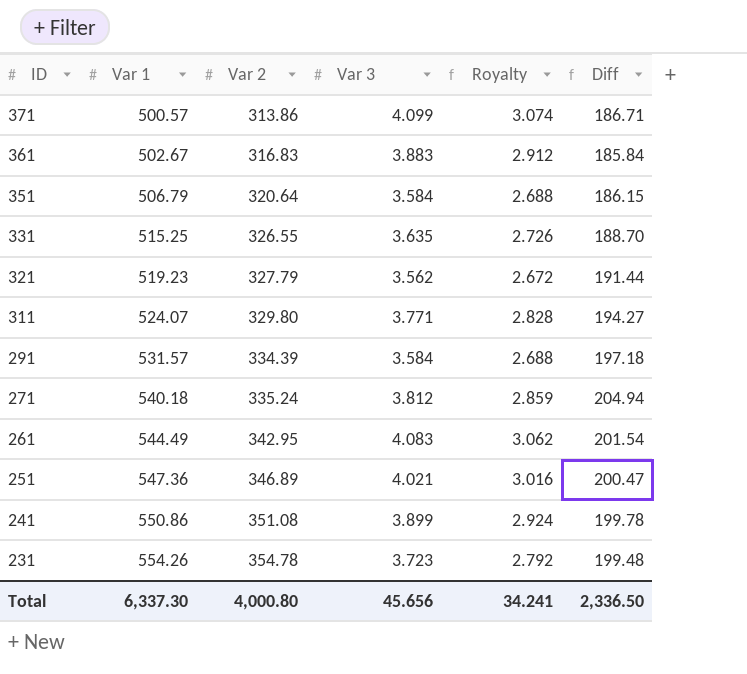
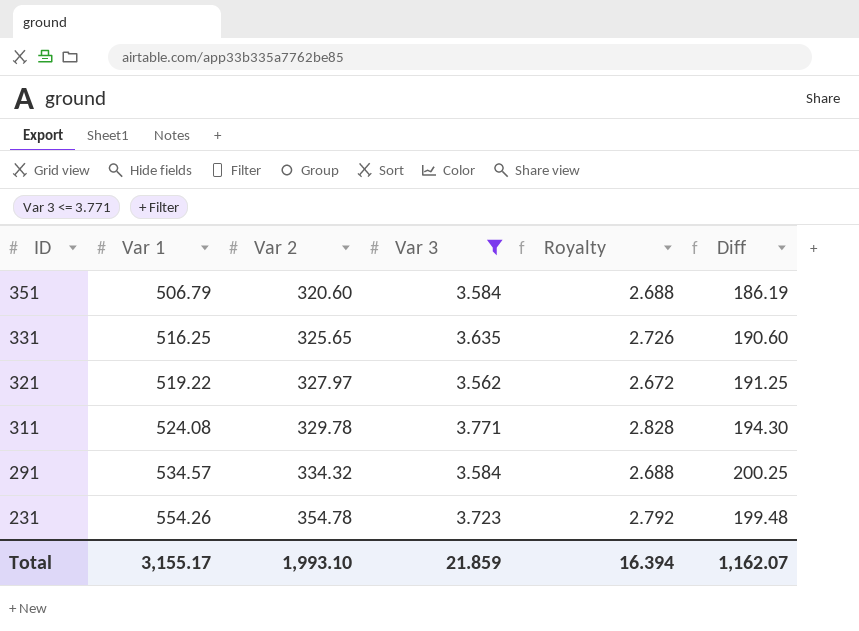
filter: none -> Var 3 <= 3.771
351 | Var 2: 320.64 -> 320.60
351 | Diff: 186.15 -> 186.19
331 | Var 1: 515.25 -> 516.25
331 | Var 2: 326.55 -> 325.65
331 | Diff: 188.70 -> 190.60
321 | Var 1: 519.23 -> 519.22
321 | Var 2: 327.79 -> 327.97
321 | Diff: 191.44 -> 191.25
311 | Var 1: 524.07 -> 524.08
311 | Var 2: 329.80 -> 329.78
311 | Diff: 194.27 -> 194.30
291 | Var 1: 531.57 -> 534.57
291 | Var 2: 334.39 -> 334.32
291 | Diff: 197.18 -> 200.25
Total | Var 1: 6,337.30 -> 3,155.17
Total | Var 2: 4,000.80 -> 1,993.10
Total | Var 3: 45.656 -> 21.859
Total | Royalty: 34.241 -> 16.394
Total | Diff: 2,336.50 -> 1,162.07

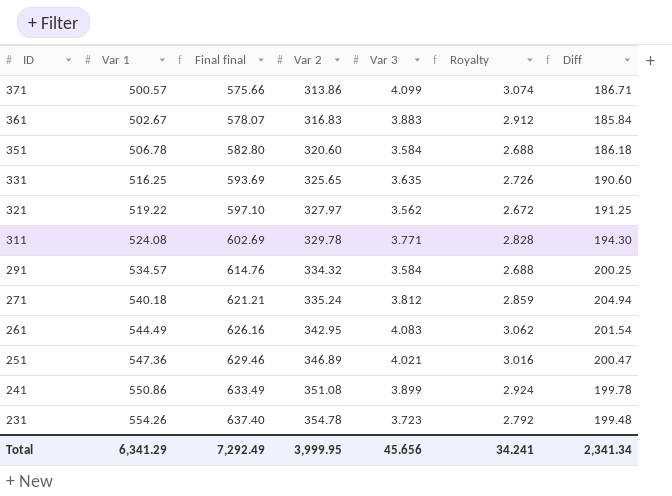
filter: Var 3 <= 3.771 -> none
column Final final | formula: none -> [Var 1] * 1.15
351 | Var 1: 506.79 -> 506.78
351 | Diff: 186.19 -> 186.18
Total | Var 1: 3,155.17 -> 6,341.29
Total | Var 2: 1,993.10 -> 3,999.95
Total | Var 3: 21.859 -> 45.656
Total | Royalty: 16.394 -> 34.241
Total | Diff: 1,162.07 -> 2,341.34

